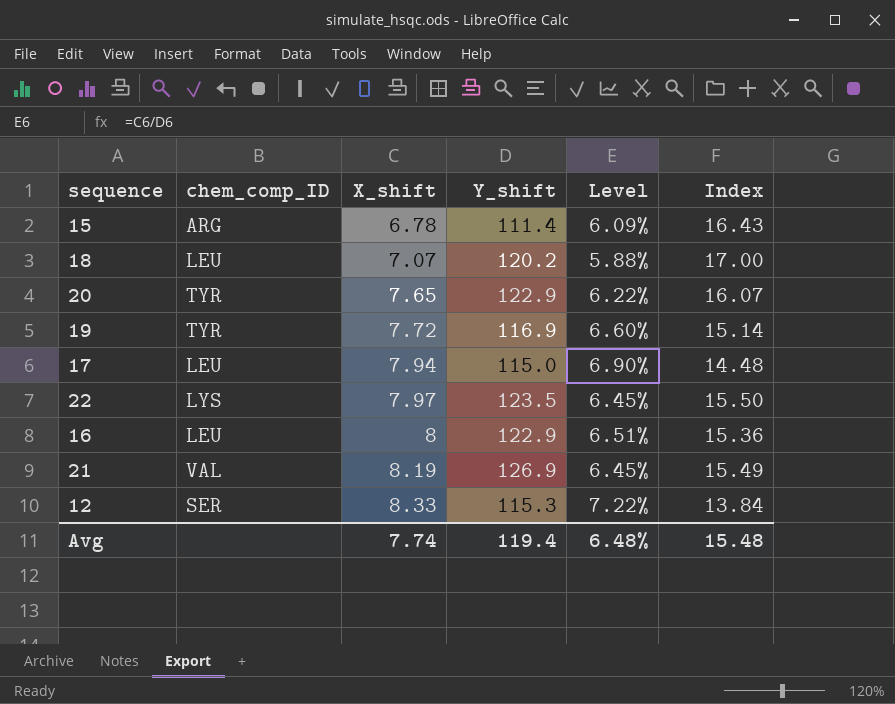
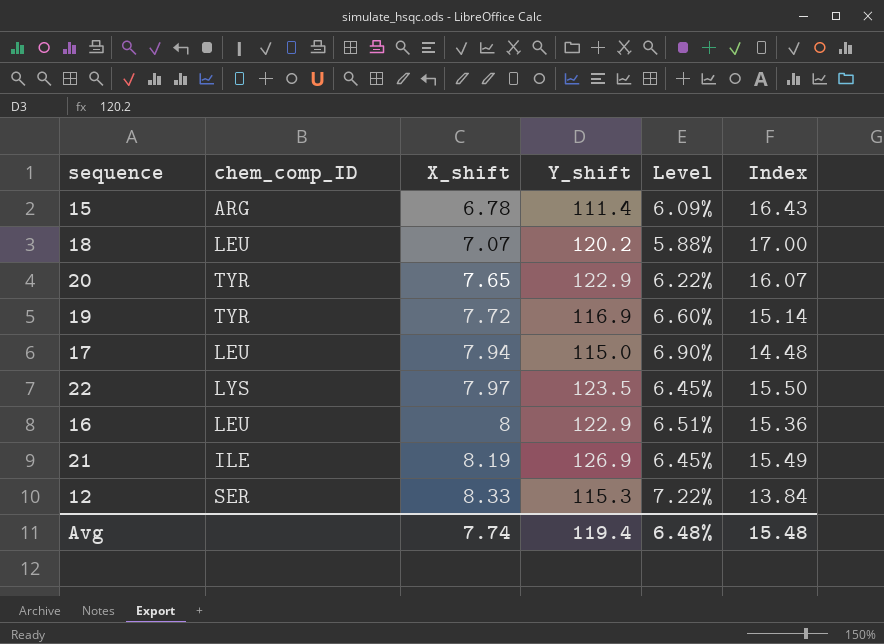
21 | chem_comp_ID: VAL -> ILE

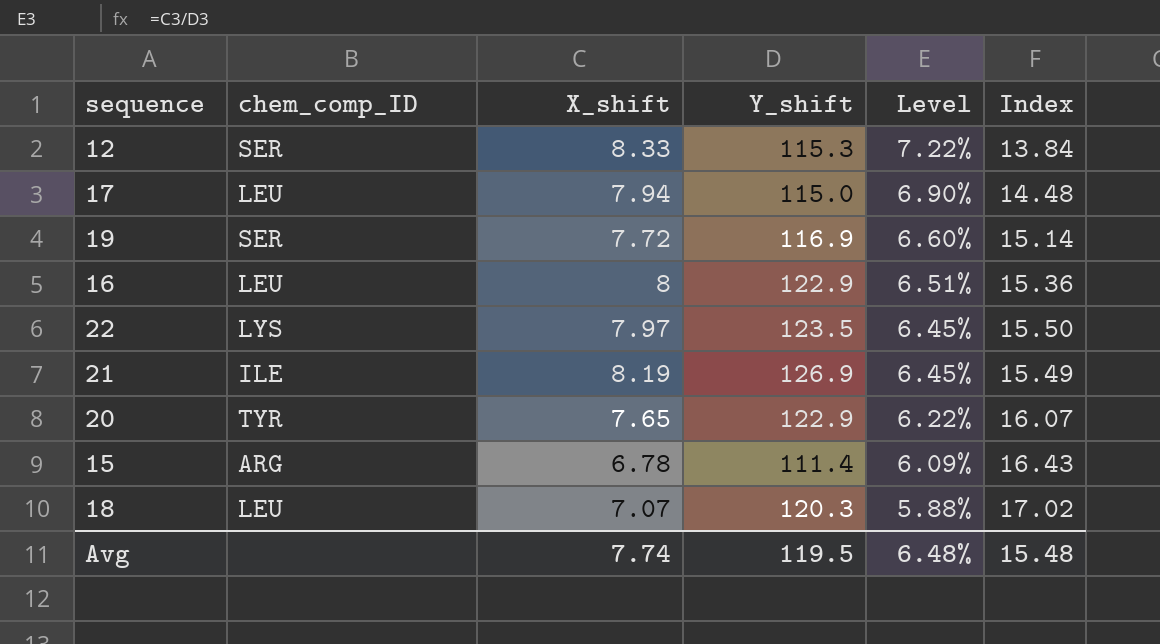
row order: X_shift ascending -> Level descending
19 | chem_comp_ID: TYR -> SER
18 | Y_shift: 120.2 -> 120.3
18 | Index: 17.00 -> 17.02
Avg | Y_shift: 119.4 -> 119.5

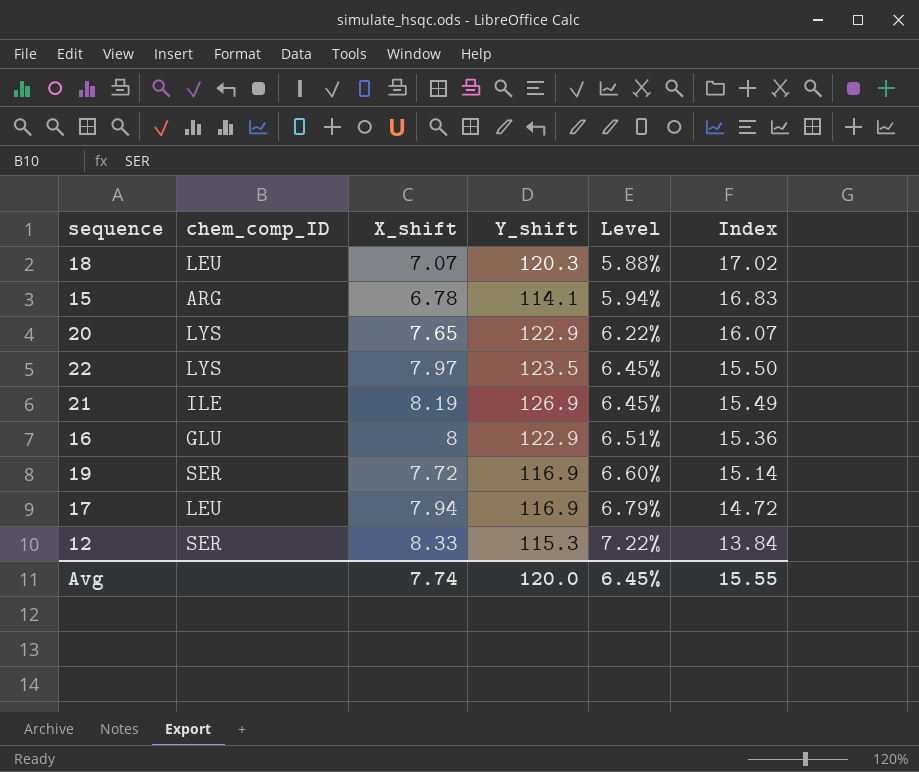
row order: Level descending -> Level ascending
15 | Y_shift: 111.4 -> 114.1
15 | Level: 6.09% -> 5.94%
15 | Index: 16.43 -> 16.83
20 | chem_comp_ID: TYR -> LYS
16 | chem_comp_ID: LEU -> GLU
17 | Y_shift: 115.0 -> 116.9
17 | Level: 6.90% -> 6.79%
17 | Index: 14.48 -> 14.72
Avg | Y_shift: 119.5 -> 120.0
Avg | Level: 6.48% -> 6.45%
Avg | Index: 15.48 -> 15.55

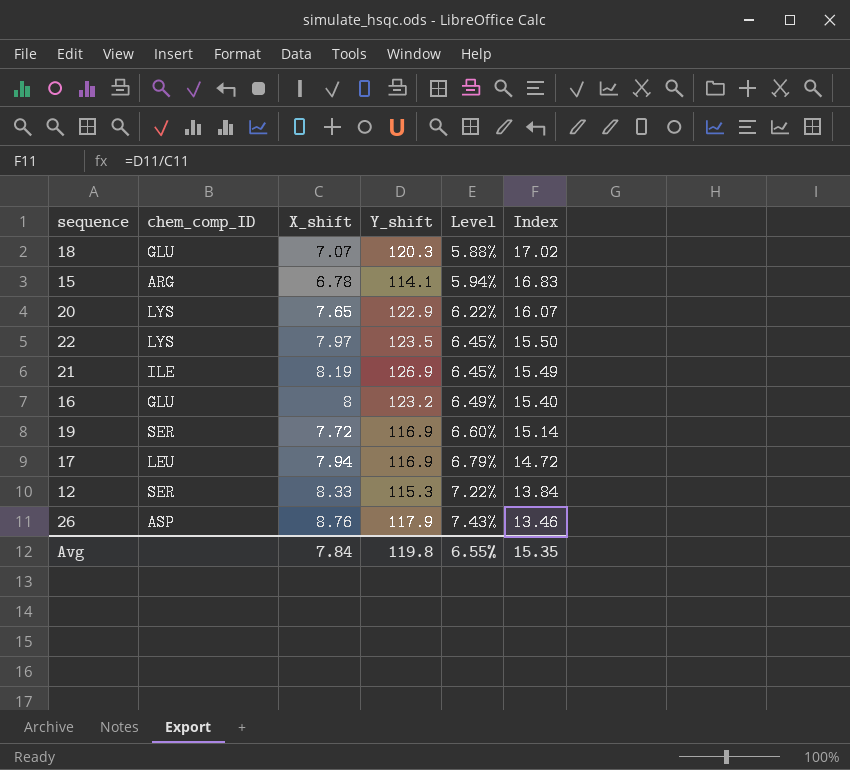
18 | chem_comp_ID: LEU -> GLU
16 | Y_shift: 122.9 -> 123.2
16 | Level: 6.51% -> 6.49%
16 | Index: 15.36 -> 15.40
row 26: none -> ASP | 8.76 | 117.9 | 7.43% | 13.46
Avg | X_shift: 7.74 -> 7.84
Avg | Y_shift: 120.0 -> 119.8
Avg | Level: 6.45% -> 6.55%
Avg | Index: 15.55 -> 15.35

